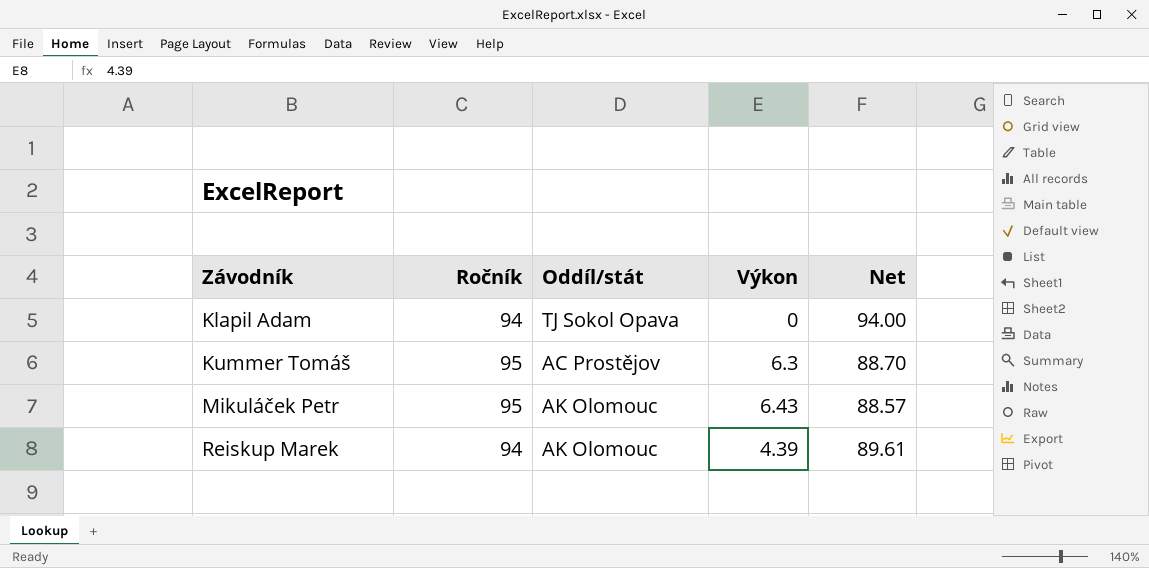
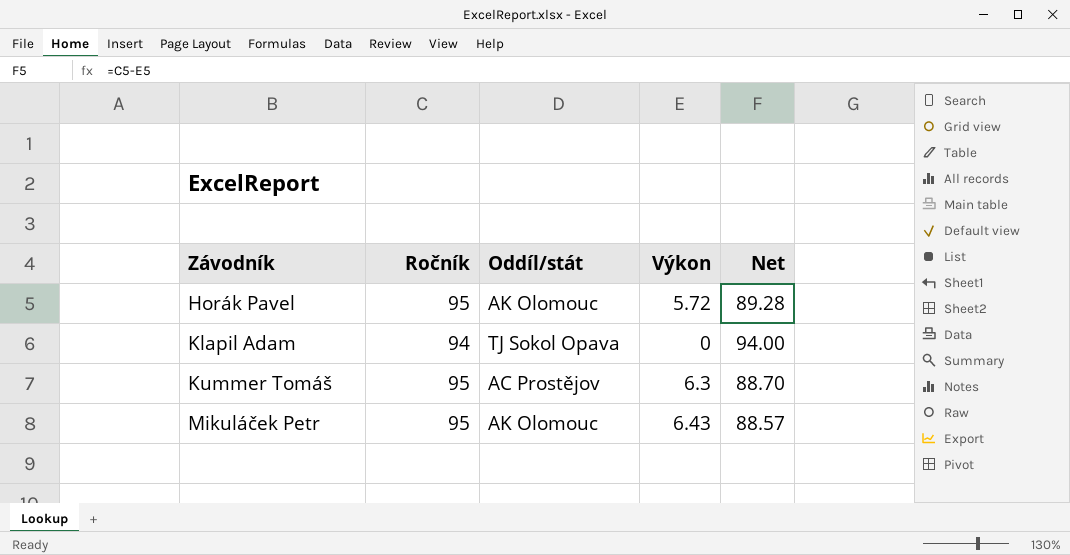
row Reiskup Marek: 94 | AK Olomouc | 4.39 | 89.61 -> none
row Horák Pavel: none -> 95 | AK Olomouc | 5.72 | 89.28

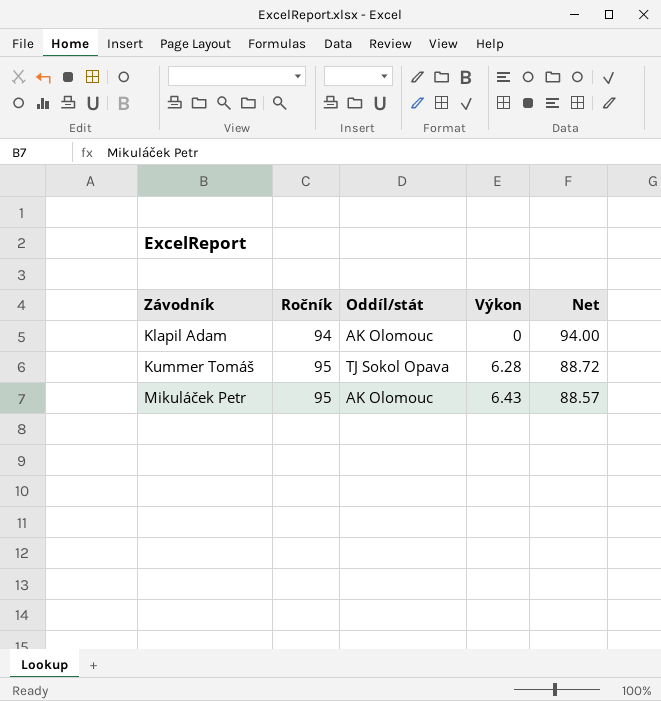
row Horák Pavel: 95 | AK Olomouc | 5.72 | 89.28 -> none
Klapil Adam | Oddíl/stát: TJ Sokol Opava -> AK Olomouc
Kummer Tomáš | Oddíl/stát: AC Prostějov -> TJ Sokol Opava
Kummer Tomáš | Výkon: 6.3 -> 6.28
Kummer Tomáš | Net: 88.70 -> 88.72

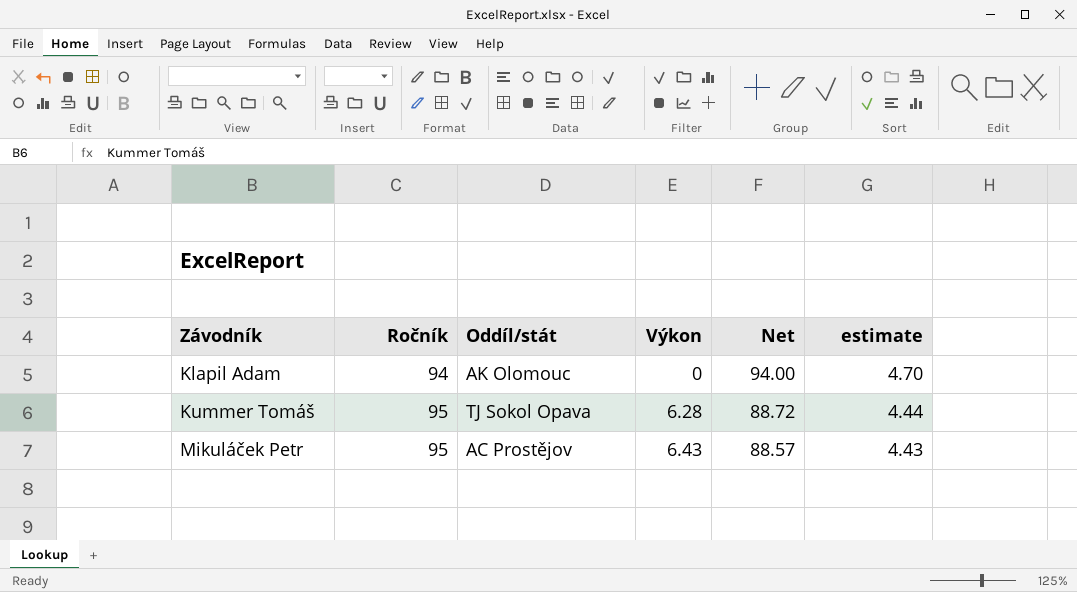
column estimate | formula: none -> [Net] * 0.05
Mikuláček Petr | Oddíl/stát: AK Olomouc -> AC Prostějov

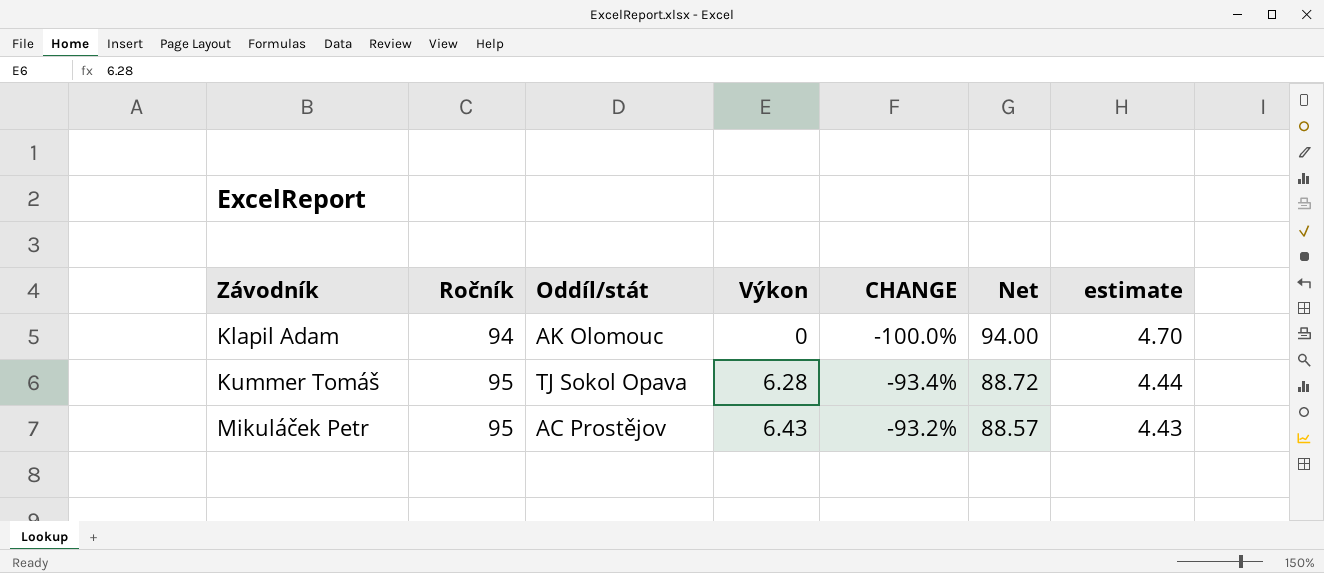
column CHANGE | formula: none -> ([Výkon] - [Ročník]) / [Ročník]

